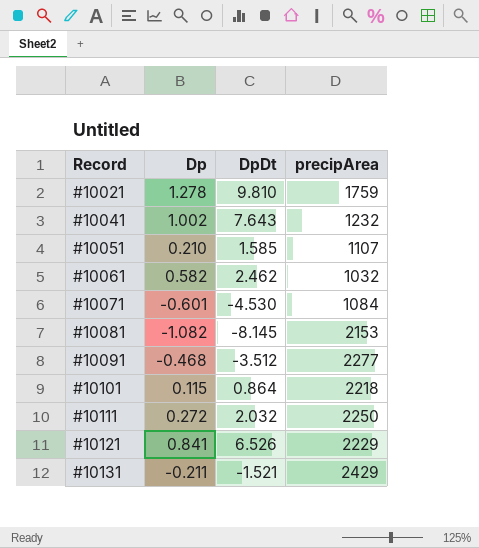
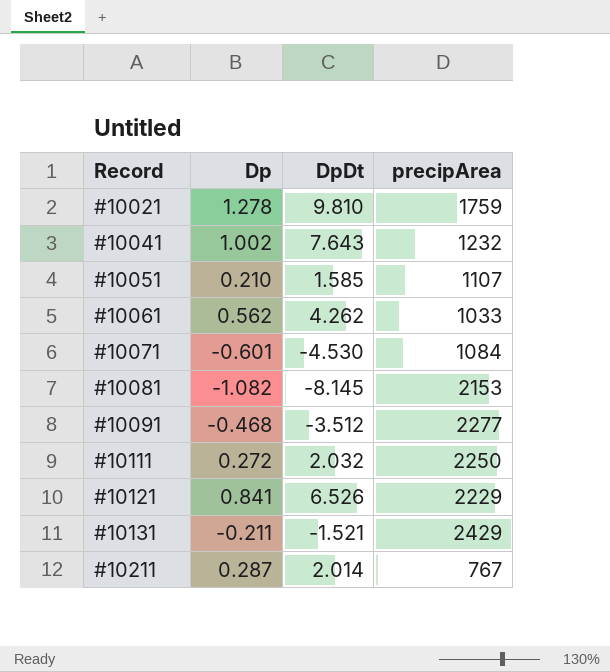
row #10101: 0.115 | 0.864 | 2218 -> none
#10061 | Dp: 0.582 -> 0.562
#10061 | DpDt: 2.462 -> 4.262
#10061 | precipArea: 1032 -> 1033
row #10211: none -> 0.287 | 2.014 | 767

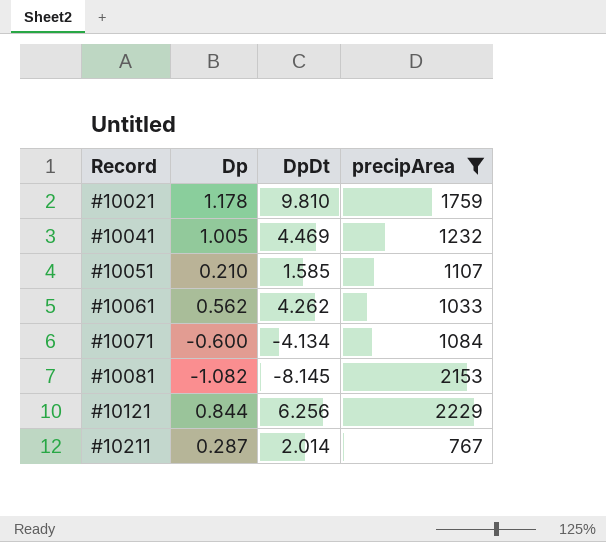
filter: none -> precipArea <= 2229
#10021 | Dp: 1.278 -> 1.178
#10041 | Dp: 1.002 -> 1.005
#10041 | DpDt: 7.643 -> 4.469
#10071 | Dp: -0.601 -> -0.600
#10071 | DpDt: -4.530 -> -4.134
#10121 | Dp: 0.841 -> 0.844
#10121 | DpDt: 6.526 -> 6.256

